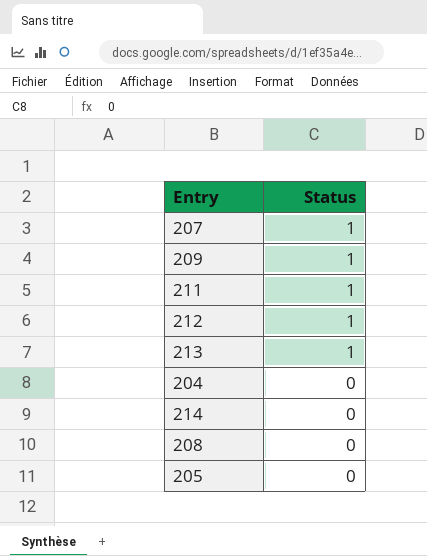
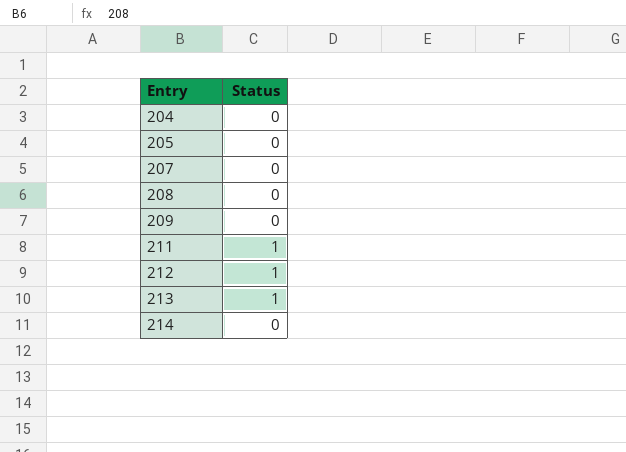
row order: Status descending -> Entry ascending
207 | Status: 1 -> 0
209 | Status: 1 -> 0

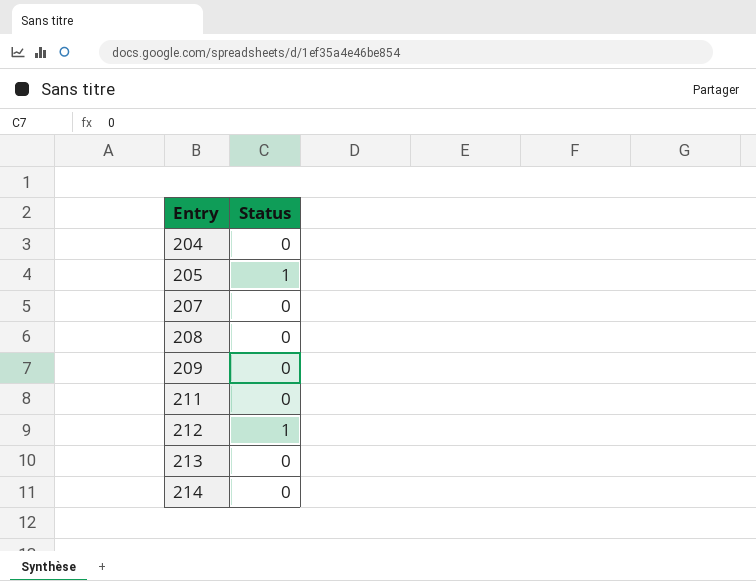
205 | Status: 0 -> 1
211 | Status: 1 -> 0
213 | Status: 1 -> 0

